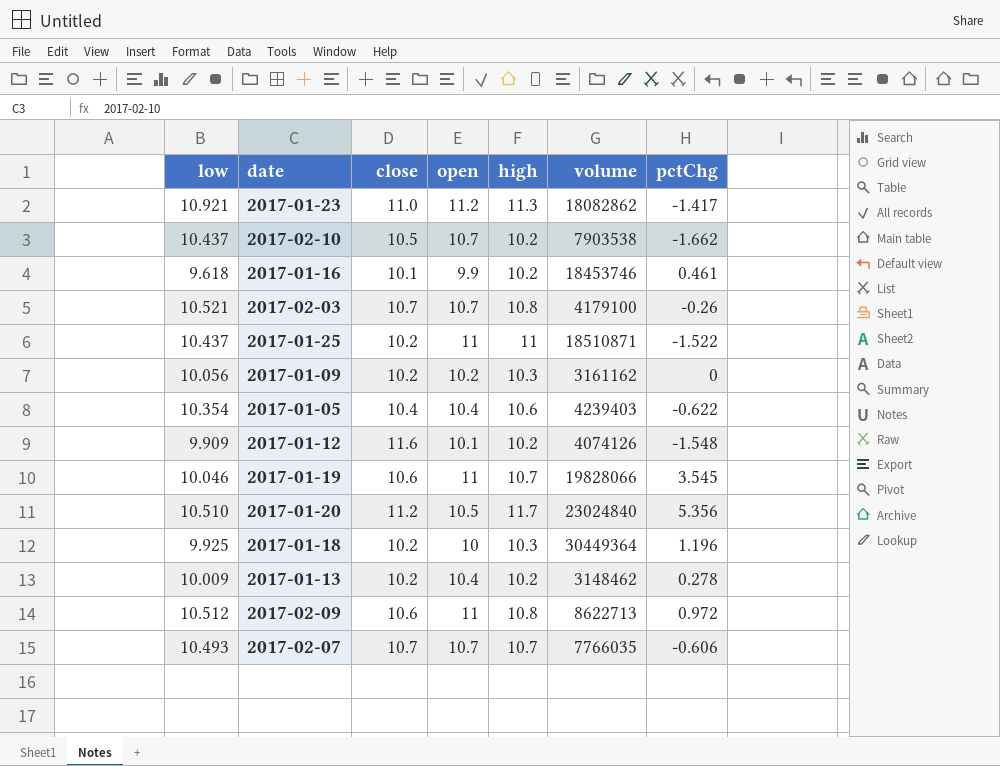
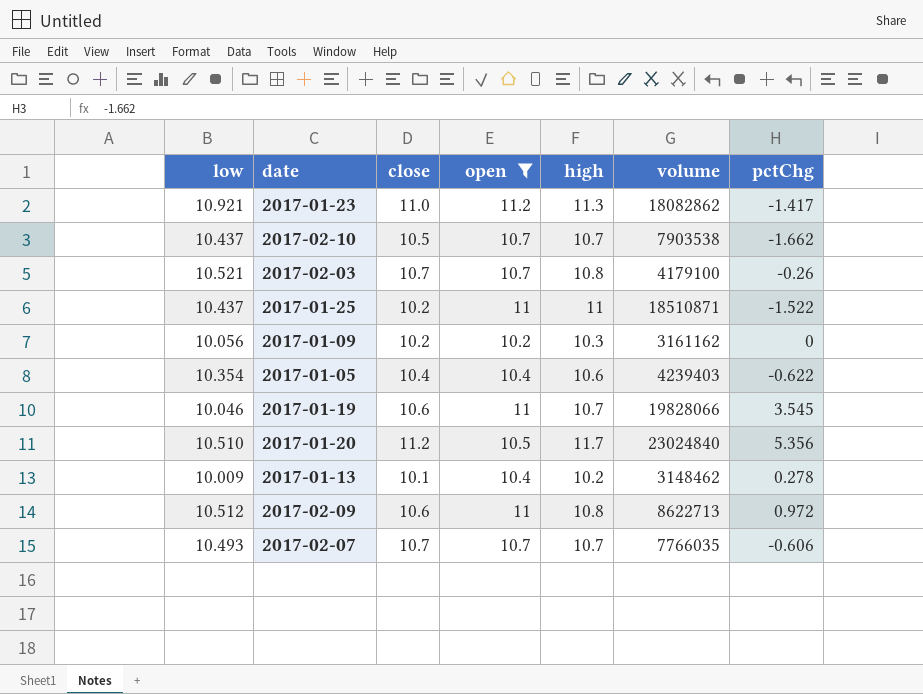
filter: none -> open >= 10.2
2017-02-10 | high: 10.2 -> 10.7
2017-01-13 | close: 10.2 -> 10.1

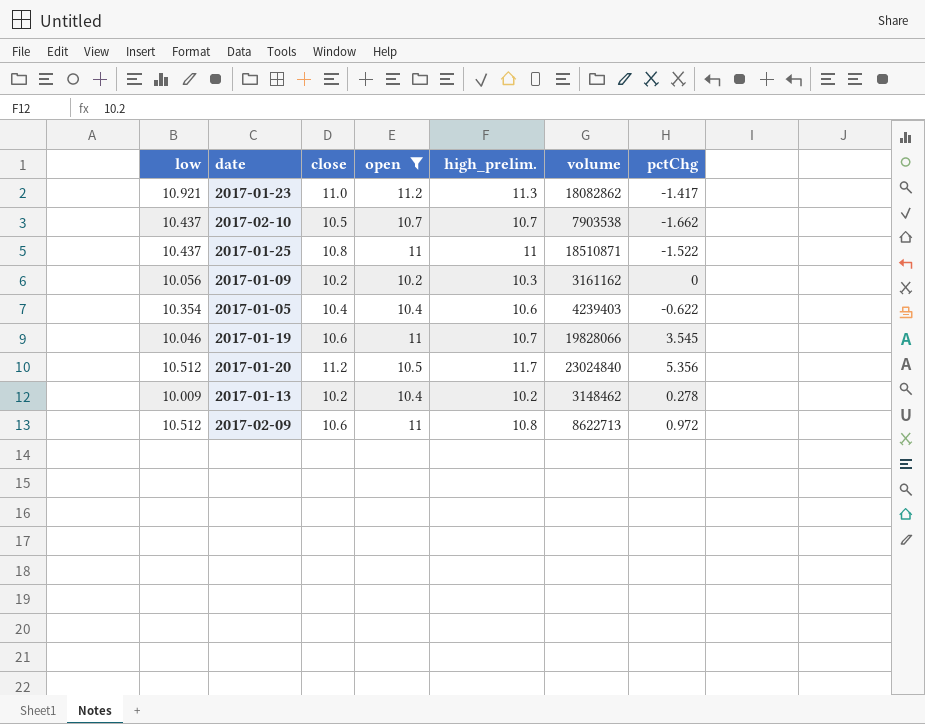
column name: high -> high_prelim.
row 2017-02-03: 10.521 | 10.7 | 10.7 | 10.8 | 4179100 | -0.26 -> none
row 2017-02-07: 10.493 | 10.7 | 10.7 | 10.7 | 7766035 | -0.606 -> none
2017-01-25 | close: 10.2 -> 10.8
2017-01-20 | low: 10.510 -> 10.512
2017-01-13 | close: 10.1 -> 10.2

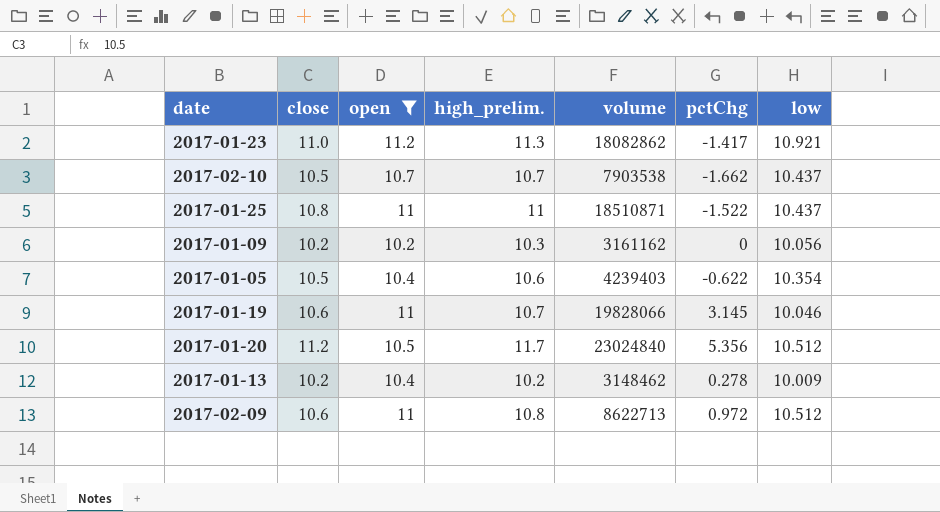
column low | position: 1 -> 7
2017-01-05 | close: 10.4 -> 10.5
2017-01-19 | pctChg: 3.545 -> 3.145

